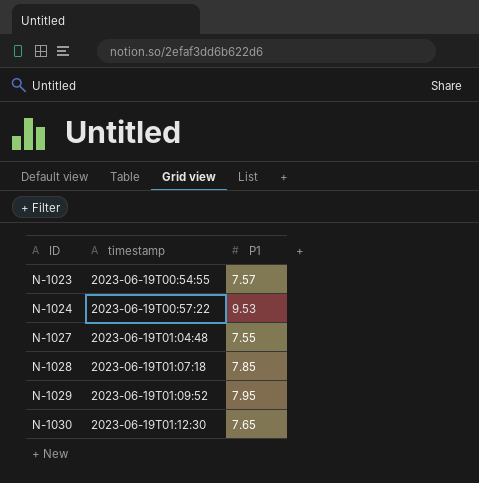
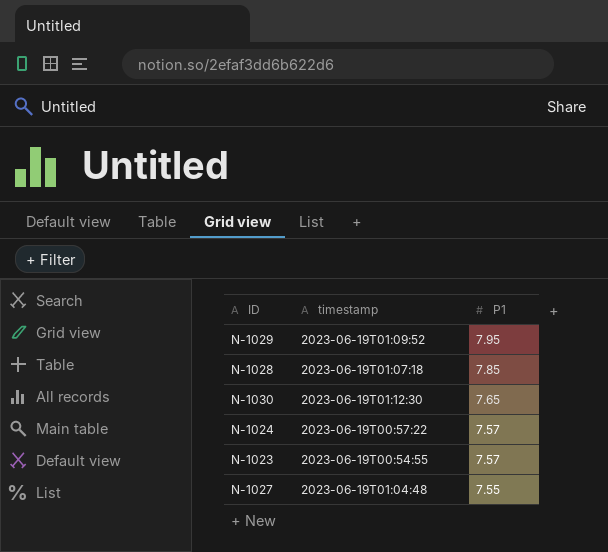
row order: ID ascending -> P1 descending
N-1024 | P1: 9.53 -> 7.57

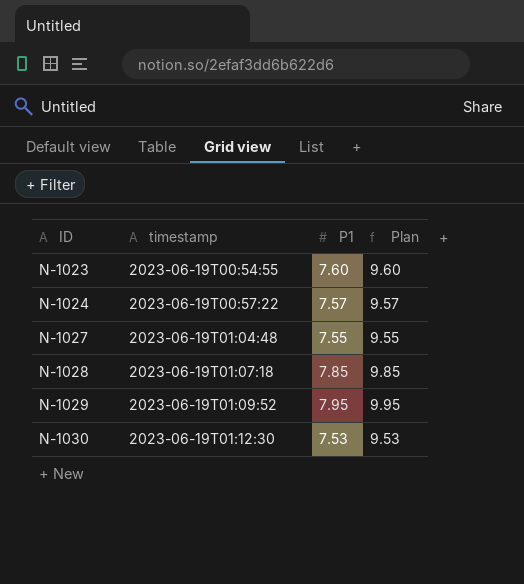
row order: P1 descending -> ID ascending
column Plan | formula: none -> [P1] + 2
N-1023 | P1: 7.57 -> 7.60
N-1030 | P1: 7.65 -> 7.53

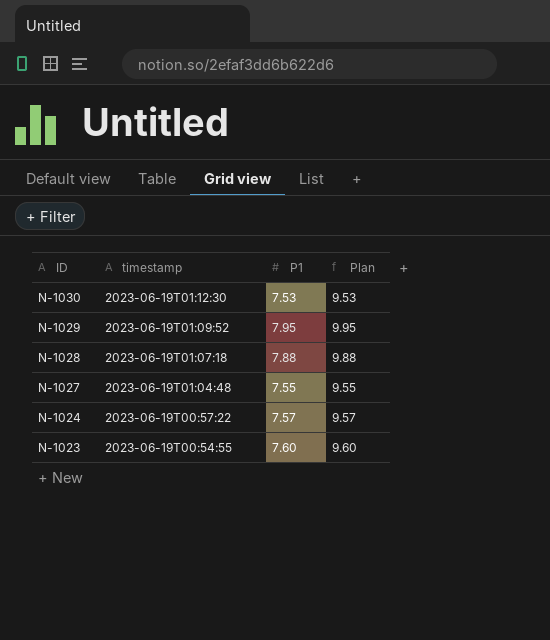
row order: ID ascending -> ID descending
N-1028 | P1: 7.85 -> 7.88
N-1028 | Plan: 9.85 -> 9.88

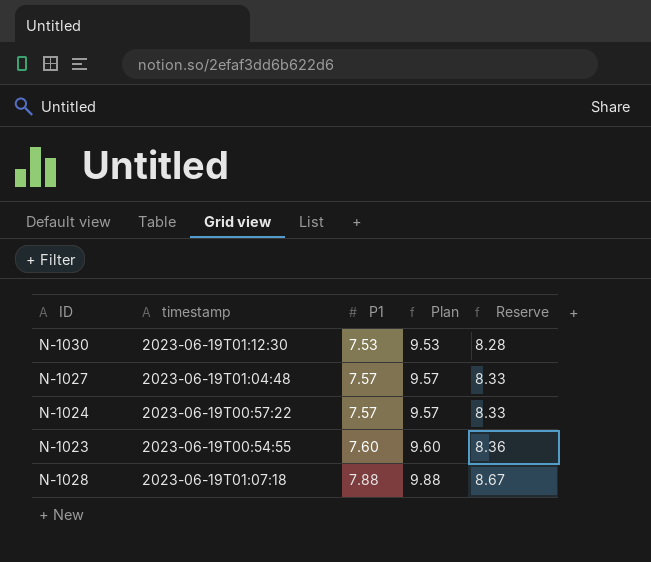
row order: ID descending -> P1 ascending
column Reserve | formula: none -> [P1] * 1.1
row N-1029: 2023-06-19T01:09:52 | 7.95 | 9.95 -> none
N-1027 | P1: 7.55 -> 7.57
N-1027 | Plan: 9.55 -> 9.57

